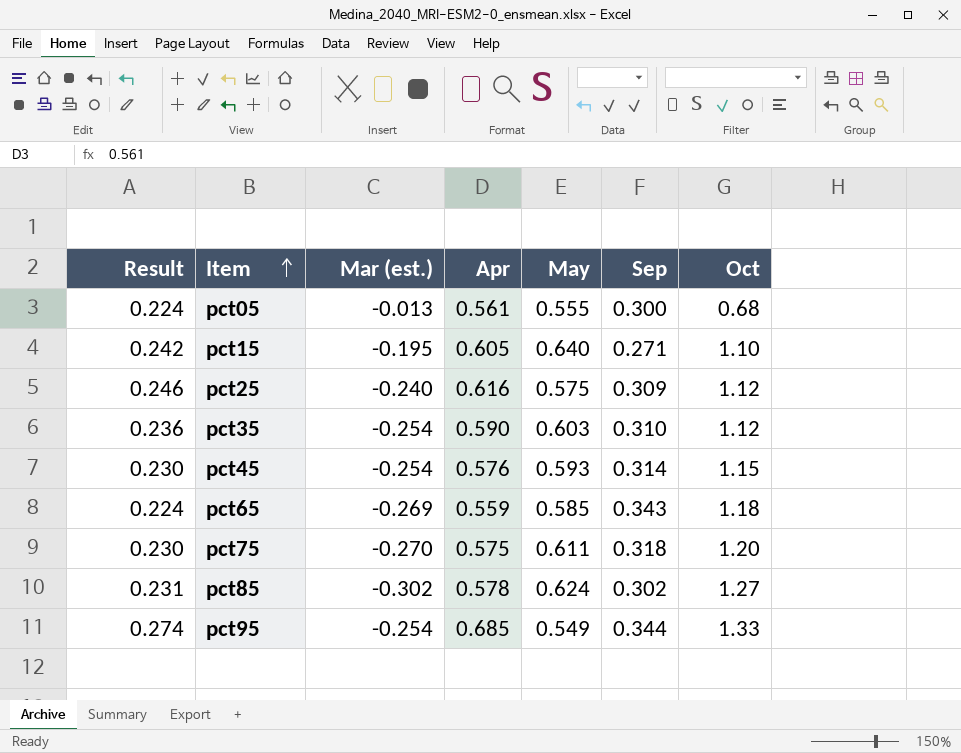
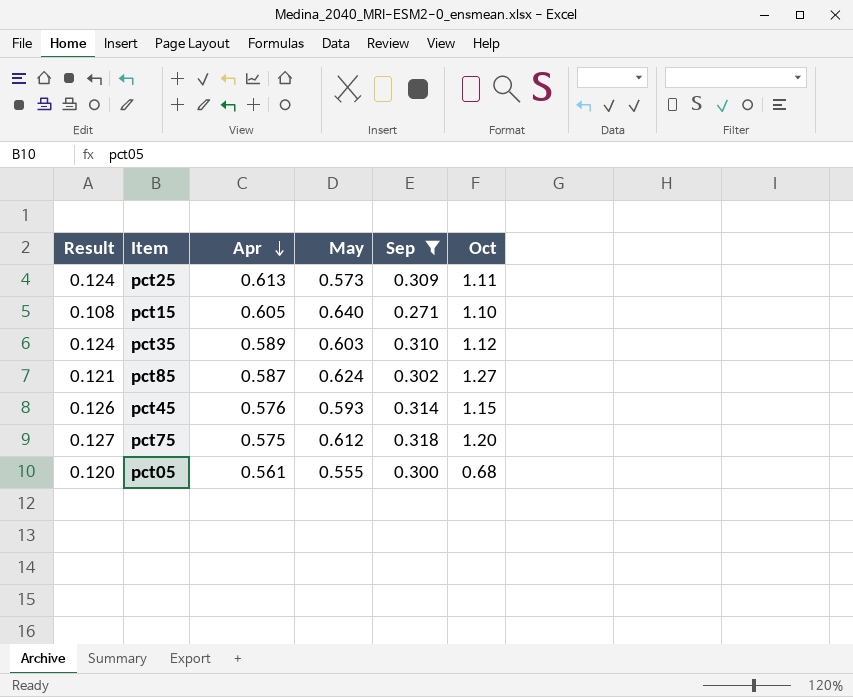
filter: none -> Sep <= 0.318
row order: Item ascending -> Apr descending
column Mar (est.) | position: 3 -> none
column Result | formula: [Apr] * 0.4 -> [Sep] * 0.4
pct25 | Apr: 0.616 -> 0.613
pct25 | May: 0.575 -> 0.573
pct25 | Oct: 1.12 -> 1.11
pct35 | Apr: 0.590 -> 0.589
pct85 | Apr: 0.578 -> 0.587
pct75 | May: 0.611 -> 0.612

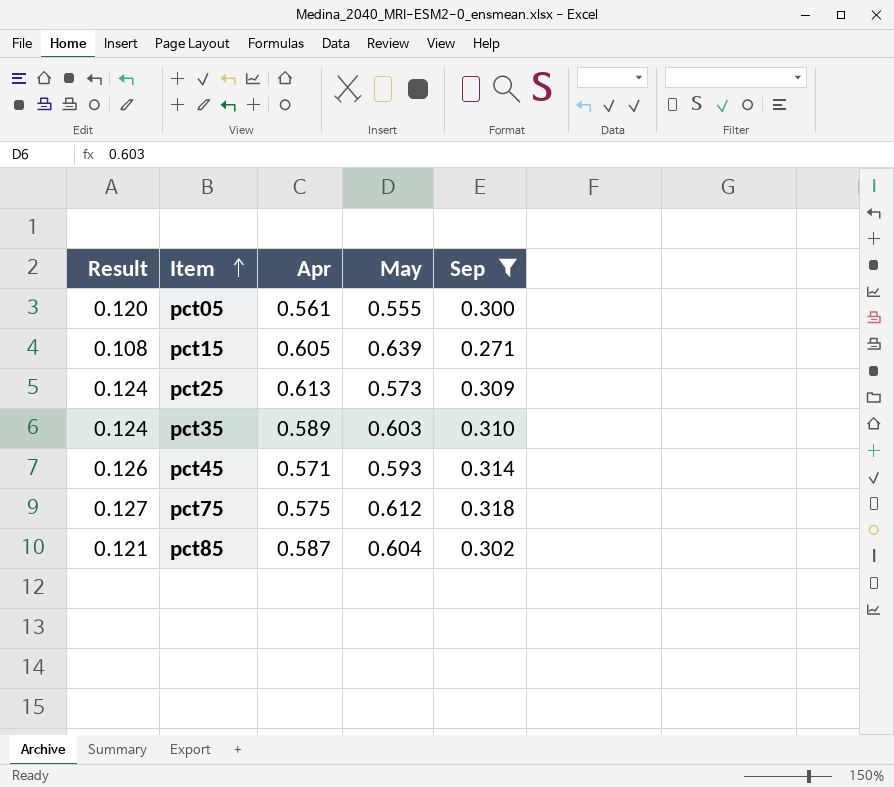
row order: Apr descending -> Item ascending
column Oct | position: 6 -> none
pct15 | May: 0.640 -> 0.639
pct45 | Apr: 0.576 -> 0.571
pct85 | May: 0.624 -> 0.604

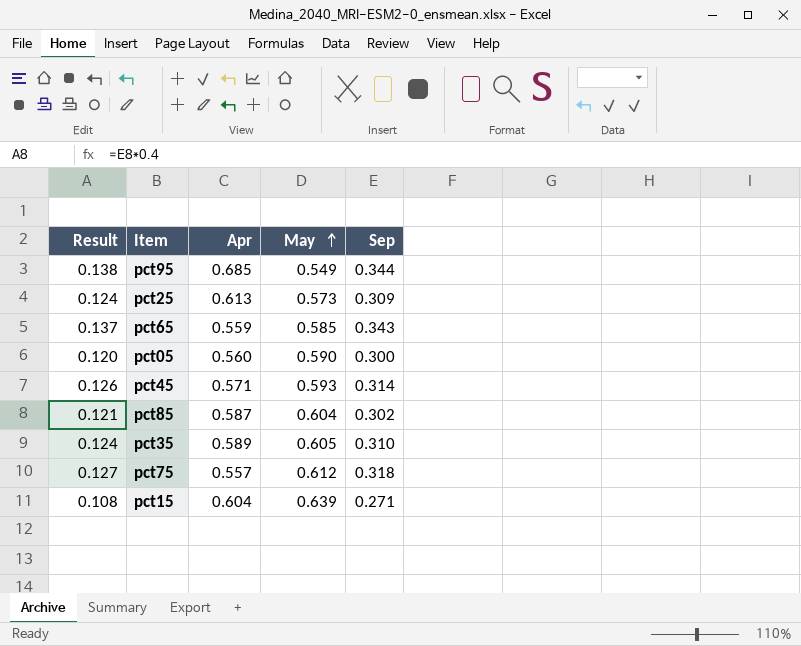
filter: Sep <= 0.318 -> none
row order: Item ascending -> May ascending
pct05 | Apr: 0.561 -> 0.560
pct05 | May: 0.555 -> 0.590
pct35 | May: 0.603 -> 0.605
pct75 | Apr: 0.575 -> 0.557
pct15 | Apr: 0.605 -> 0.604

